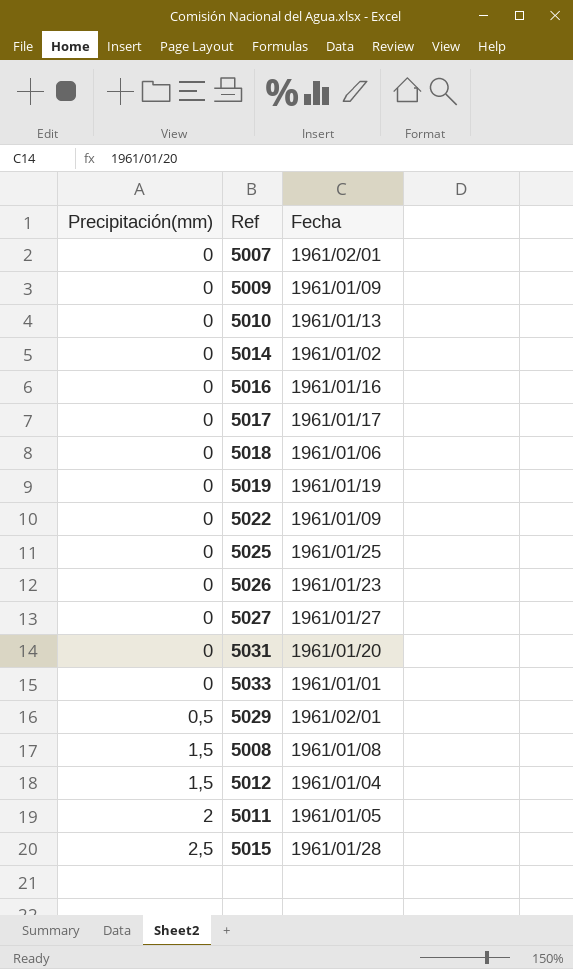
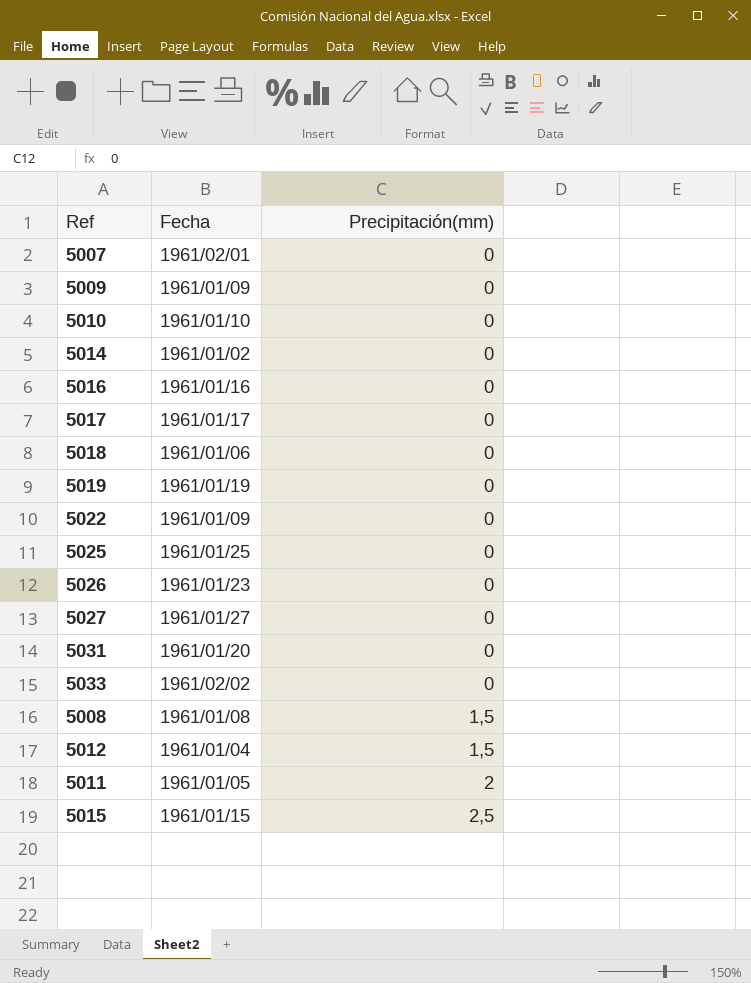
column Precipitación(mm) | position: 1 -> 3
row 5029: 0,5 | 1961/02/01 -> none
5010 | Fecha: 1961/01/13 -> 1961/01/10
5033 | Fecha: 1961/01/01 -> 1961/02/02
5015 | Fecha: 1961/01/28 -> 1961/01/15

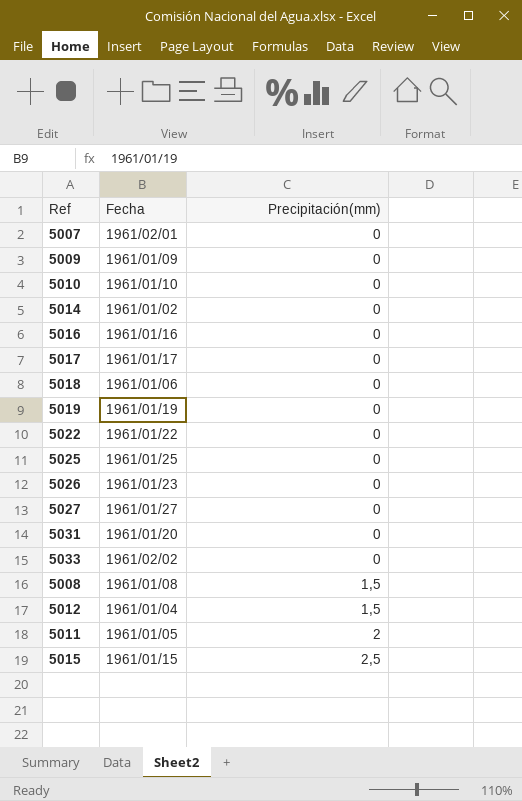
5022 | Fecha: 1961/01/09 -> 1961/01/22

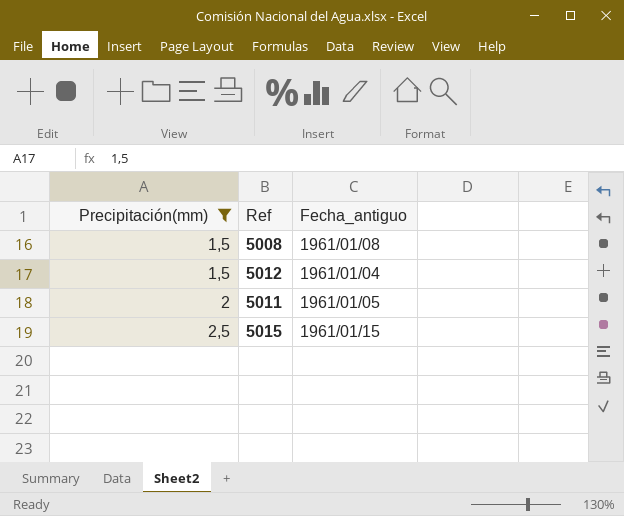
filter: none -> Precipitación(mm) != 0
column Precipitación(mm) | position: 3 -> 1
column name: Fecha -> Fecha_antiguo

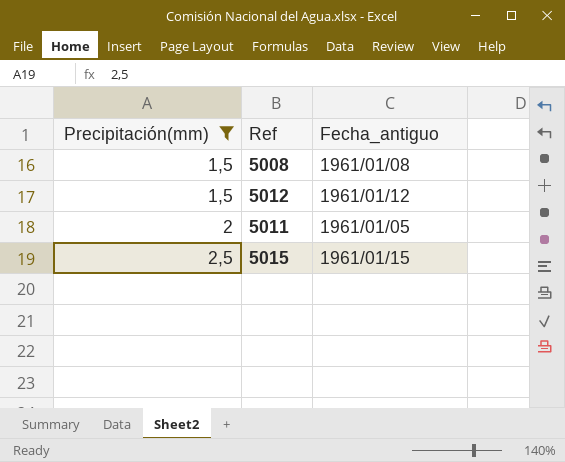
5012 | Fecha_antiguo: 1961/01/04 -> 1961/01/12

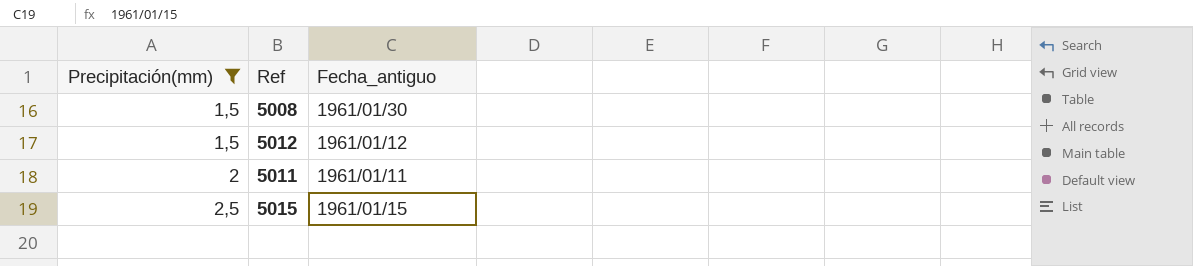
5008 | Fecha_antiguo: 1961/01/08 -> 1961/01/30
5011 | Fecha_antiguo: 1961/01/05 -> 1961/01/11

